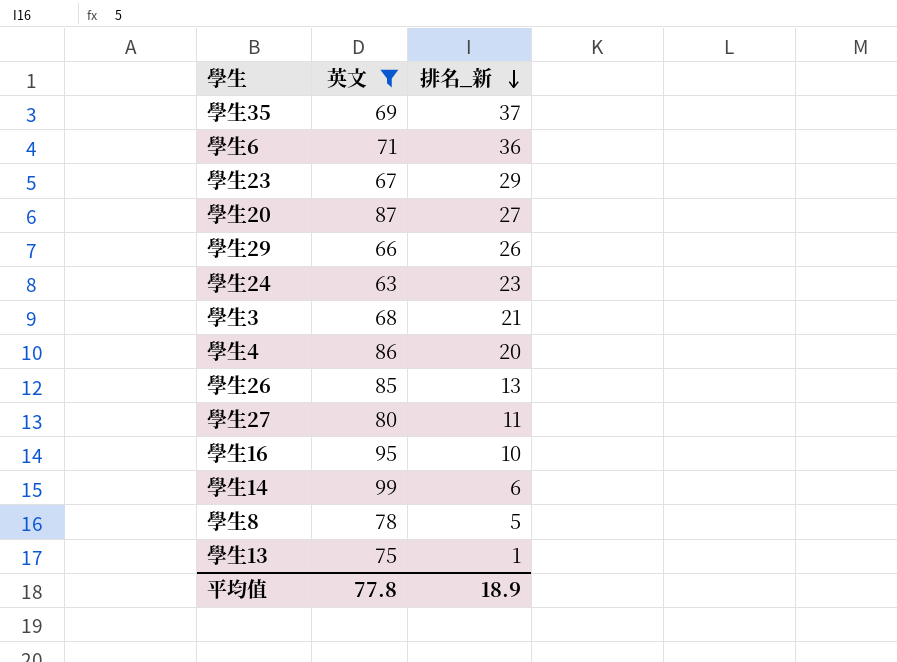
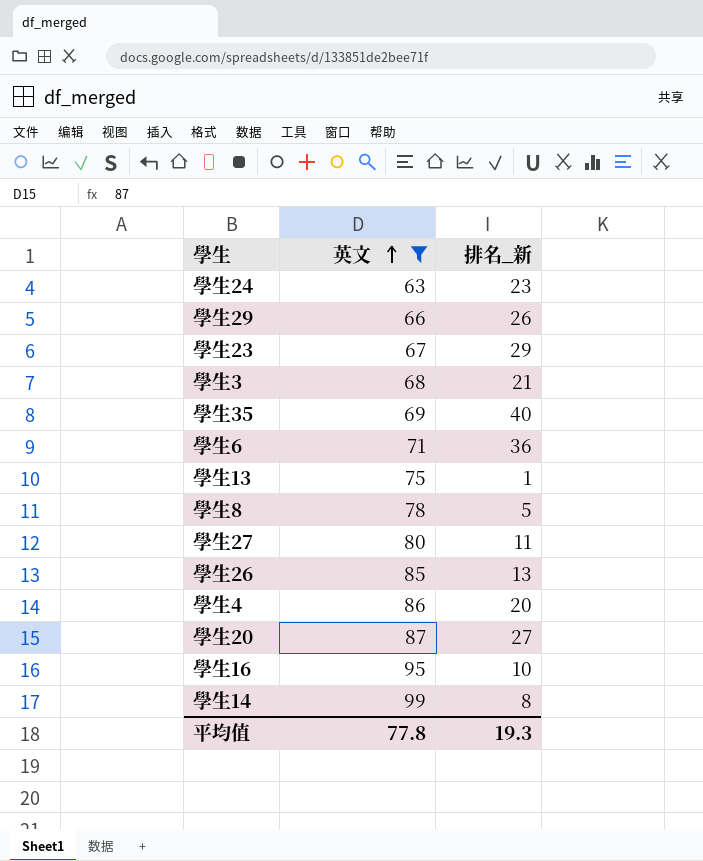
row order: 排名_新 descending -> 英文 ascending
學生35 | 排名_新: 37 -> 40
學生14 | 排名_新: 6 -> 8
平均值 | 排名_新: 18.9 -> 19.3

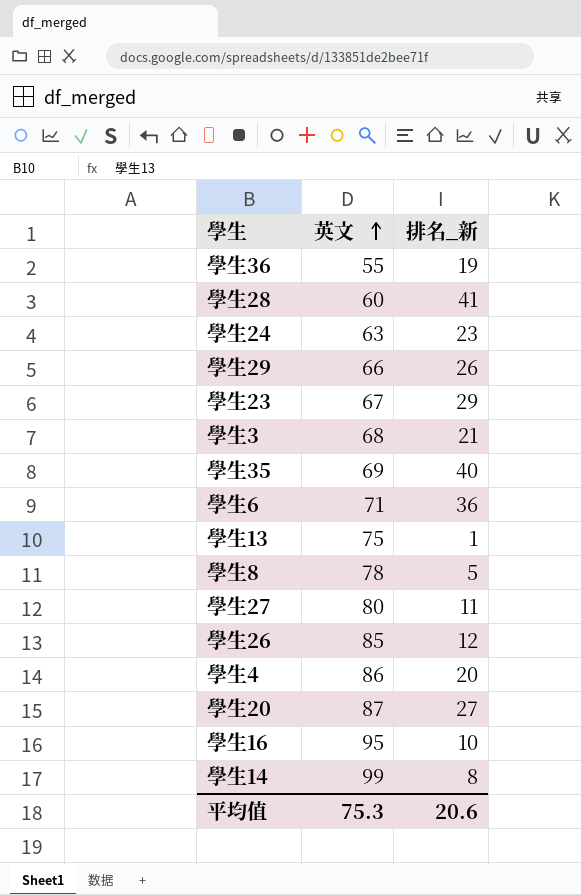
filter: 英文 >= 63 -> none
學生26 | 排名_新: 13 -> 12
平均值 | 英文: 77.8 -> 75.3
平均值 | 排名_新: 19.3 -> 20.6

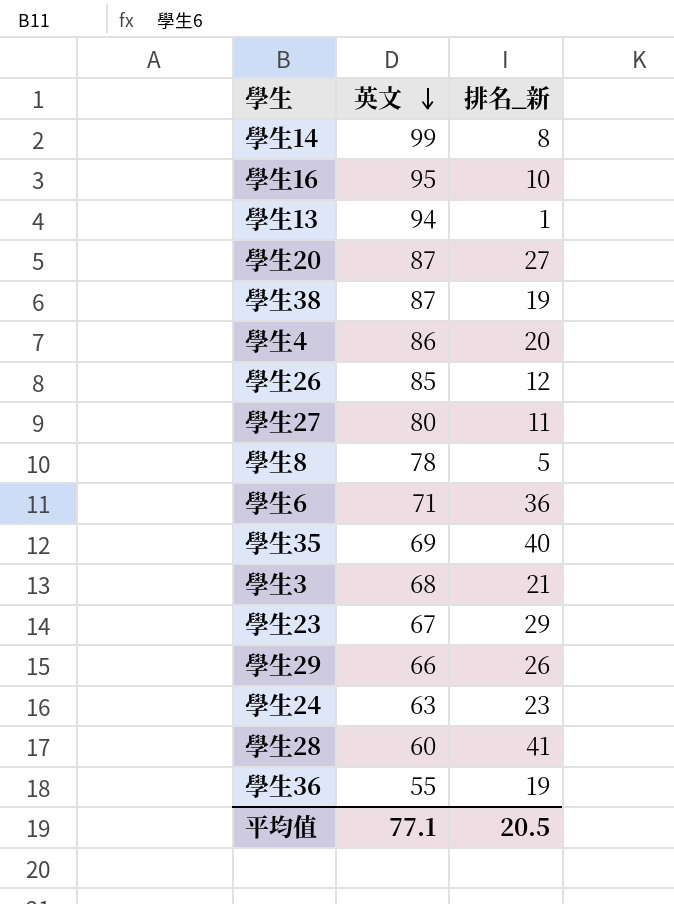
row order: 英文 ascending -> 英文 descending
學生13 | 英文: 75 -> 94
row 學生38: none -> 87 | 19
平均值 | 英文: 75.3 -> 77.1
平均值 | 排名_新: 20.6 -> 20.5

